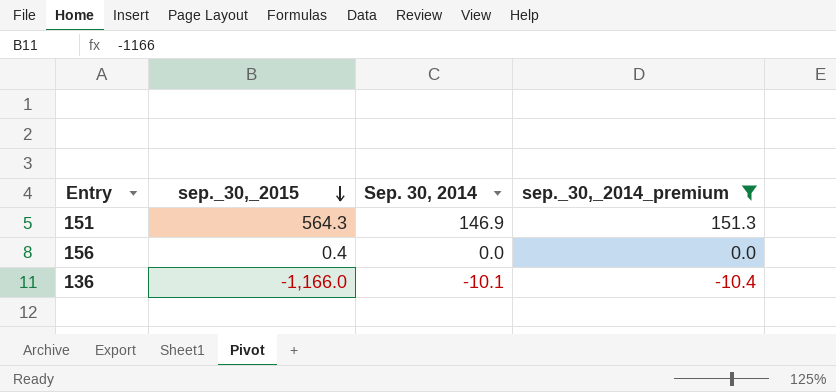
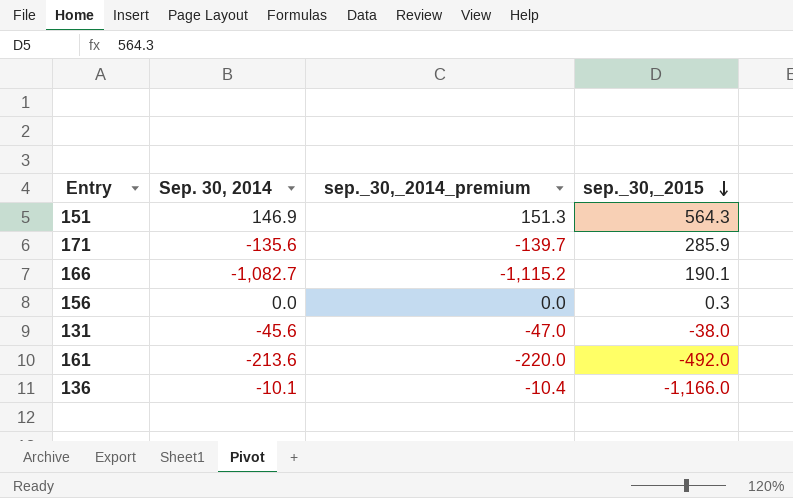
filter: sep._30,_2014_premium >= -10.4 -> none
column sep._30,_2015 | position: 2 -> 4
156 | sep._30,_2015: 0.4 -> 0.3

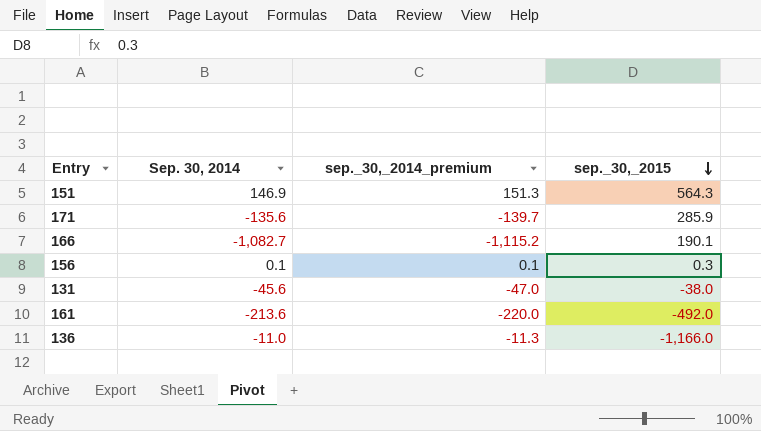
156 | Sep. 30, 2014: 0.0 -> 0.1
156 | sep._30,_2014_premium: 0.0 -> 0.1
136 | Sep. 30, 2014: -10.1 -> -11.0
136 | sep._30,_2014_premium: -10.4 -> -11.3

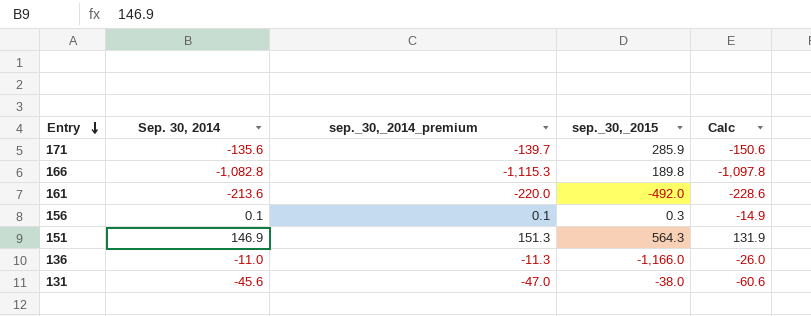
row order: sep._30,_2015 descending -> Entry descending
column Calc | formula: none -> [Sep. 30, 2014] - 15
166 | Sep. 30, 2014: -1,082.7 -> -1,082.8
166 | sep._30,_2014_premium: -1,115.2 -> -1,115.3
166 | sep._30,_2015: 190.1 -> 189.8

